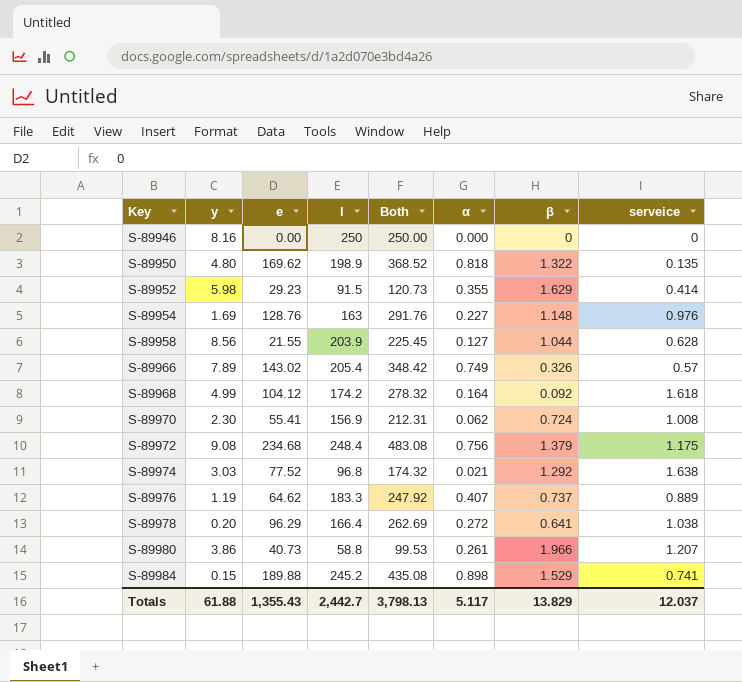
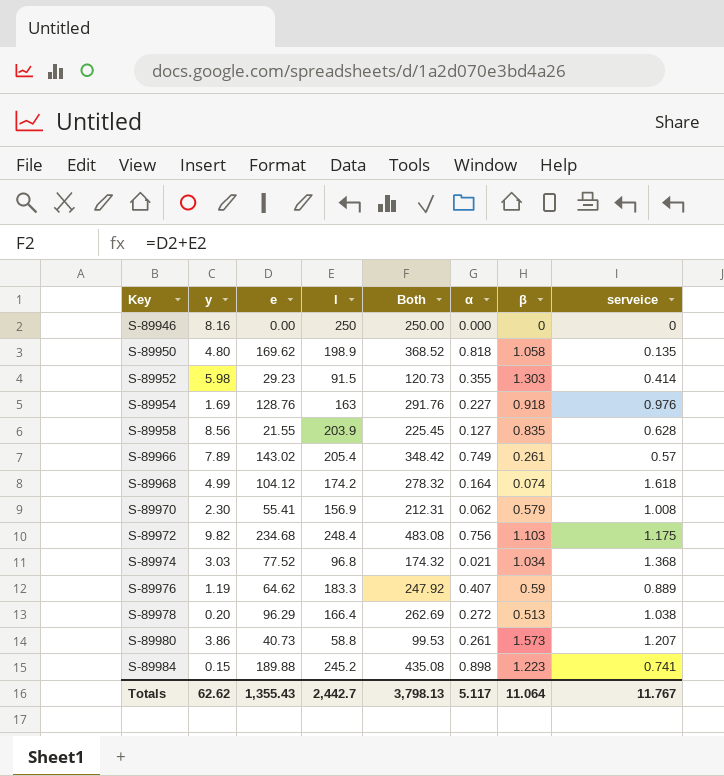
S-89950 | β: 1.322 -> 1.058
S-89952 | β: 1.629 -> 1.303
S-89954 | β: 1.148 -> 0.918
S-89958 | β: 1.044 -> 0.835
S-89966 | β: 0.326 -> 0.261
S-89968 | β: 0.092 -> 0.074
S-89970 | β: 0.724 -> 0.579
S-89972 | y: 9.08 -> 9.82
S-89972 | β: 1.379 -> 1.103
S-89974 | β: 1.292 -> 1.034
S-89974 | serveice: 1.638 -> 1.368
S-89976 | β: 0.737 -> 0.59
S-89978 | β: 0.641 -> 0.513
S-89980 | β: 1.966 -> 1.573
S-89984 | β: 1.529 -> 1.223
Totals | y: 61.88 -> 62.62
Totals | β: 13.829 -> 11.064
Totals | serveice: 12.037 -> 11.767

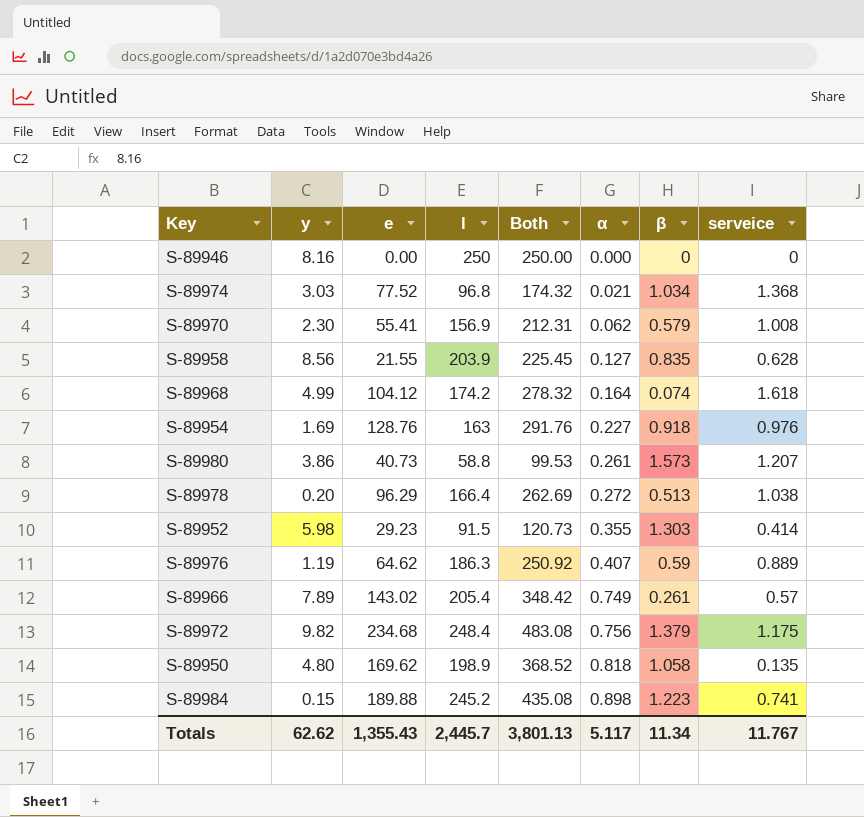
row order: Key ascending -> α ascending
S-89976 | l: 183.3 -> 186.3
S-89976 | Both: 247.92 -> 250.92
S-89972 | β: 1.103 -> 1.379
Totals | l: 2,442.7 -> 2,445.7
Totals | Both: 3,798.13 -> 3,801.13
Totals | β: 11.064 -> 11.34

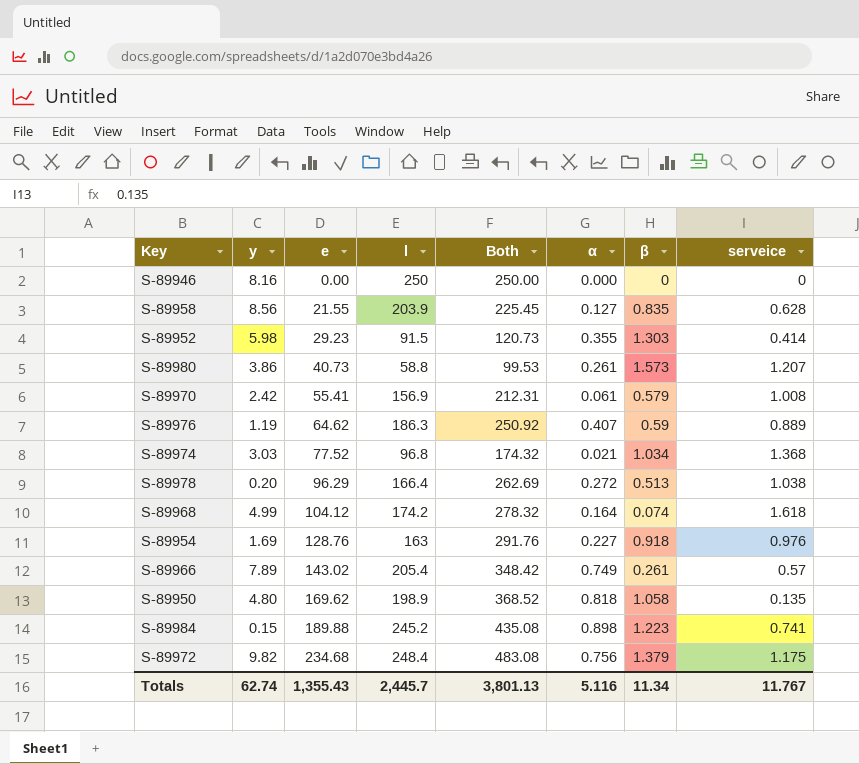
row order: α ascending -> e ascending
S-89970 | y: 2.30 -> 2.42
S-89970 | α: 0.062 -> 0.061
Totals | y: 62.62 -> 62.74
Totals | α: 5.117 -> 5.116

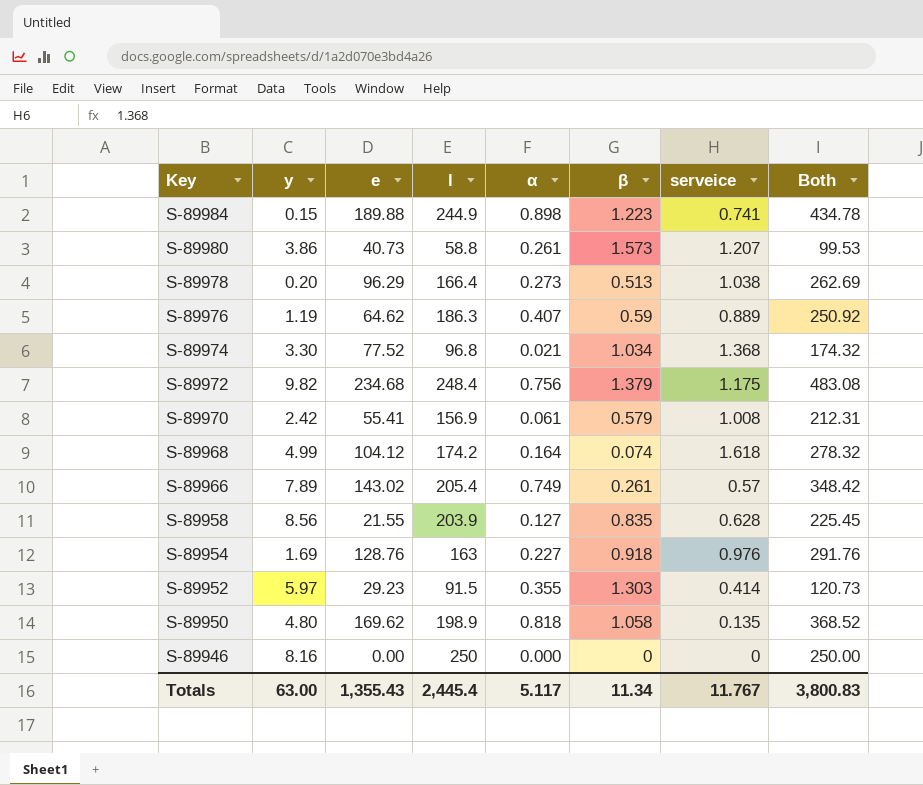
row order: e ascending -> Key descending
column Both | position: 5 -> 8
S-89984 | l: 245.2 -> 244.9
S-89984 | Both: 435.08 -> 434.78
S-89978 | α: 0.272 -> 0.273
S-89974 | y: 3.03 -> 3.30
S-89952 | y: 5.98 -> 5.97
Totals | y: 62.74 -> 63.00
Totals | l: 2,445.7 -> 2,445.4
Totals | α: 5.116 -> 5.117
Totals | Both: 3,801.13 -> 3,800.83

